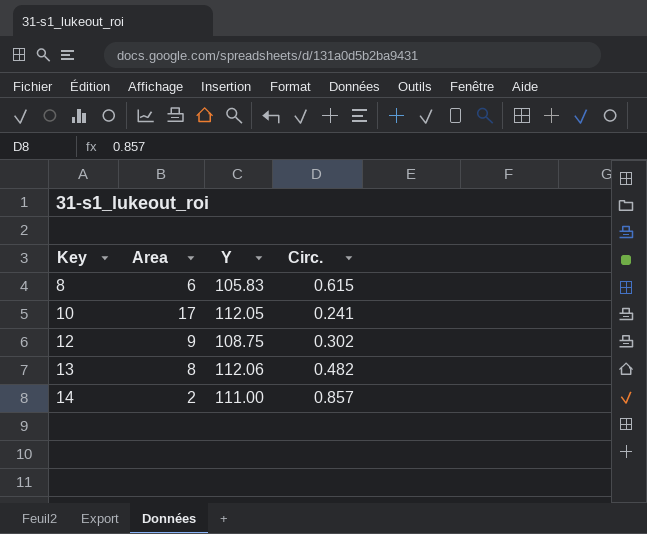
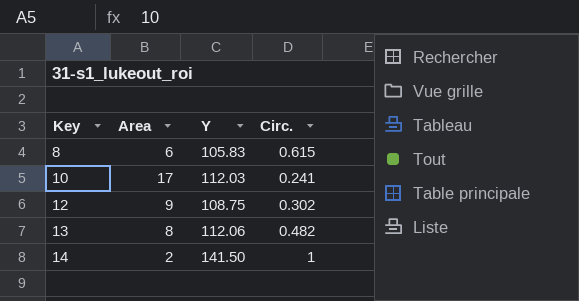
10 | Y: 112.05 -> 112.03
14 | Y: 111.00 -> 141.50
14 | Circ.: 0.857 -> 1

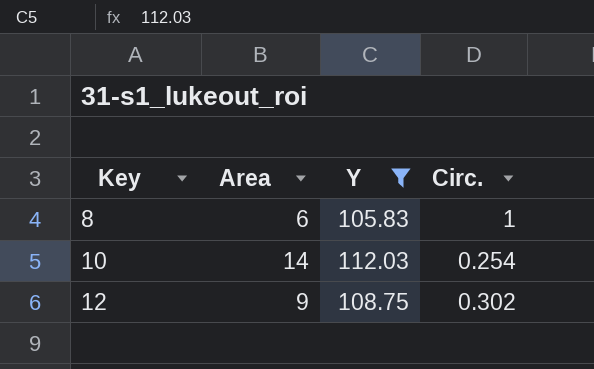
filter: none -> Y <= 112.03
8 | Circ.: 0.615 -> 1
10 | Area: 17 -> 14
10 | Circ.: 0.241 -> 0.254

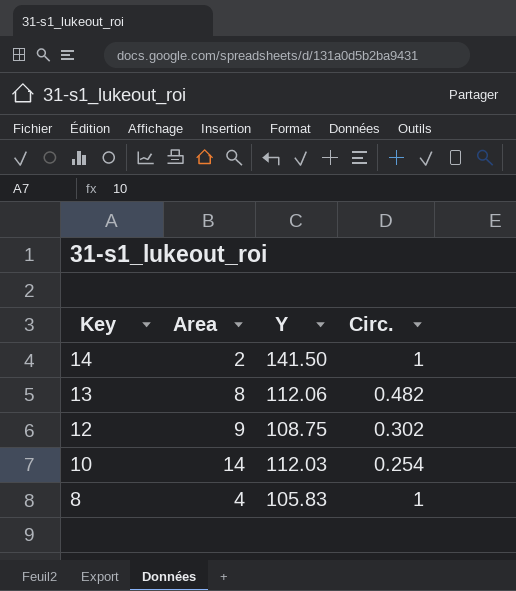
filter: Y <= 112.03 -> none
row order: Key ascending -> Key descending
8 | Area: 6 -> 4

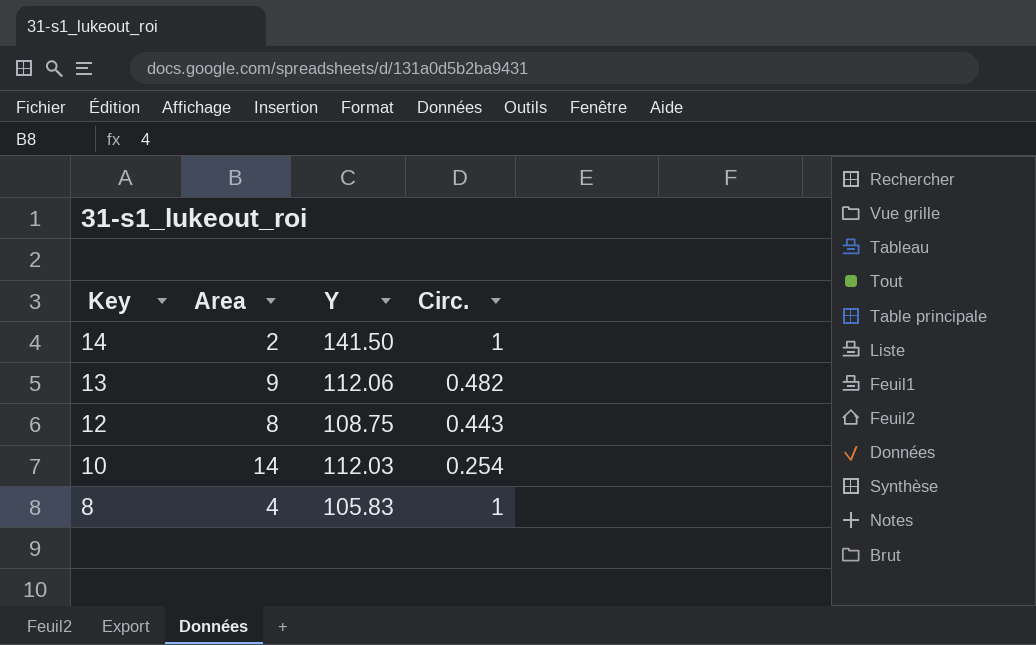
13 | Area: 8 -> 9
12 | Area: 9 -> 8
12 | Circ.: 0.302 -> 0.443

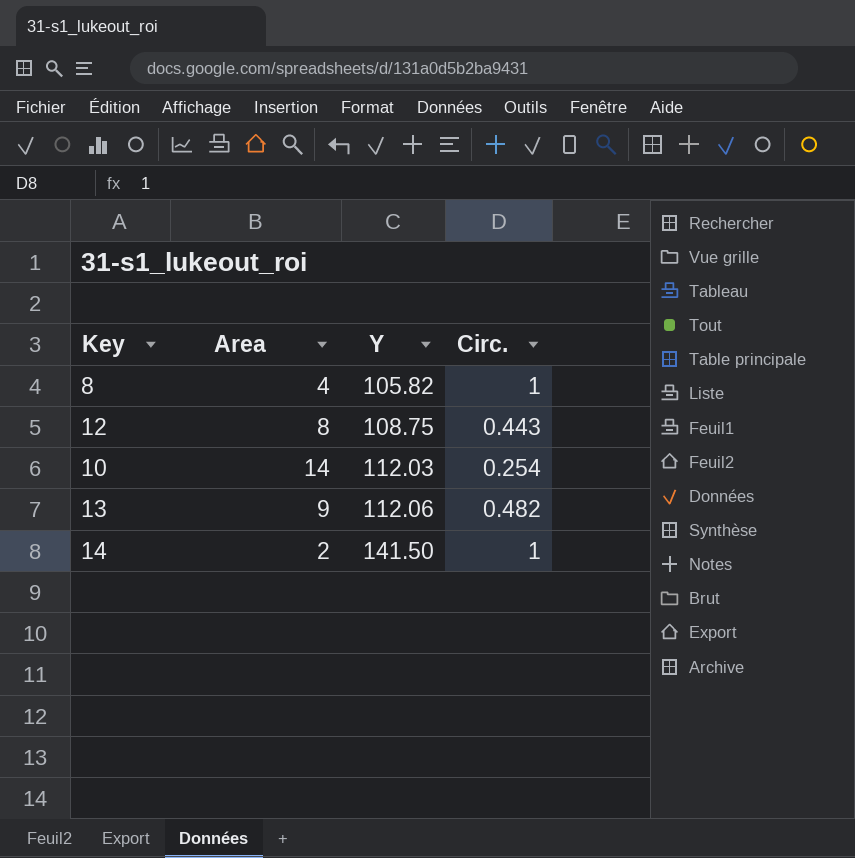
row order: Key descending -> Y ascending
8 | Y: 105.83 -> 105.82

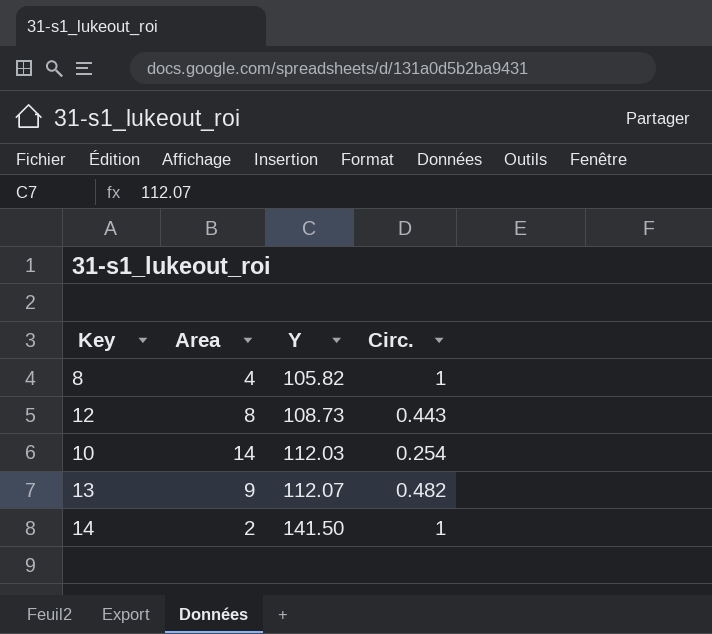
12 | Y: 108.75 -> 108.73
13 | Y: 112.06 -> 112.07

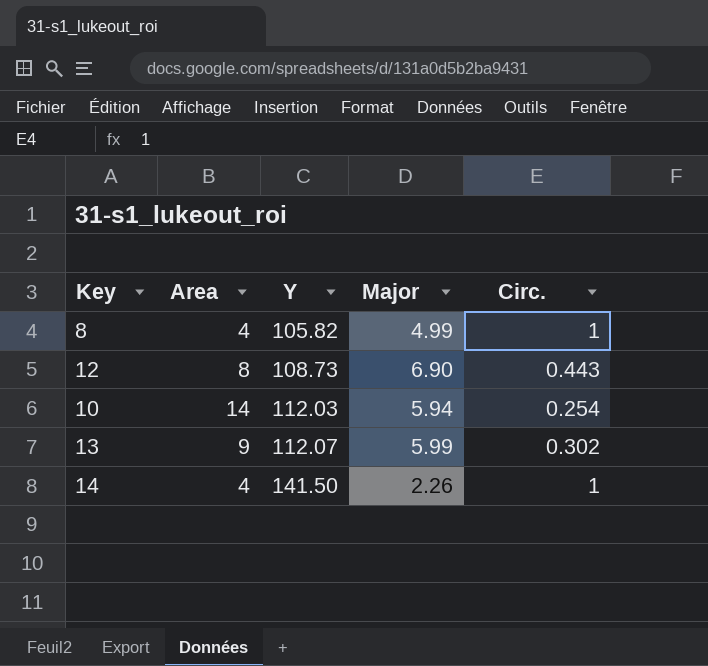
column Major | position: none -> 4
13 | Circ.: 0.482 -> 0.302
14 | Area: 2 -> 4

